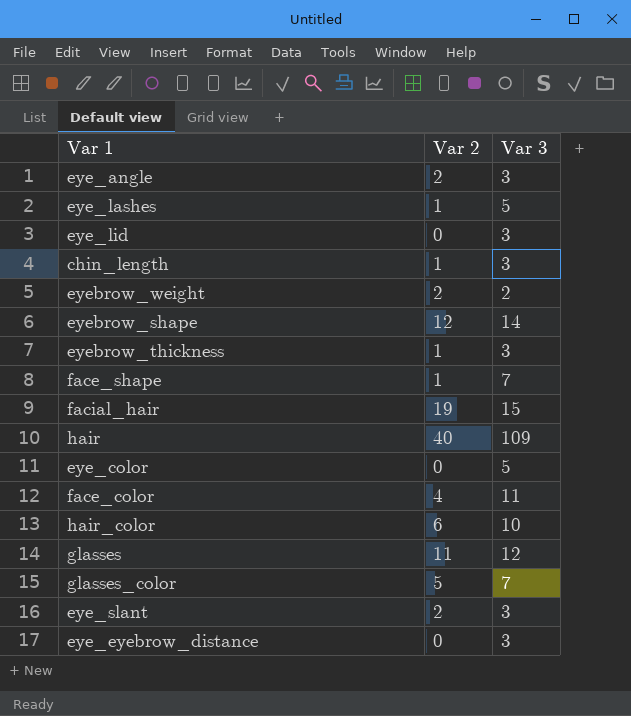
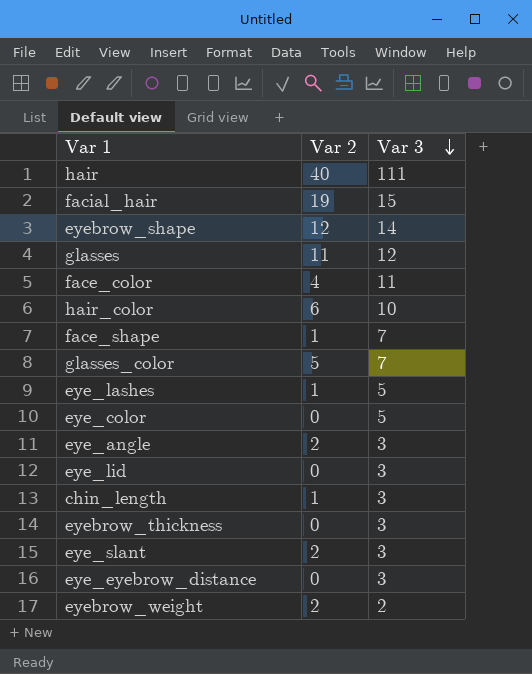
row order: none -> Var 3 descending
hair | Var 3: 109 -> 111
eyebrow_thickness | Var 2: 1 -> 0

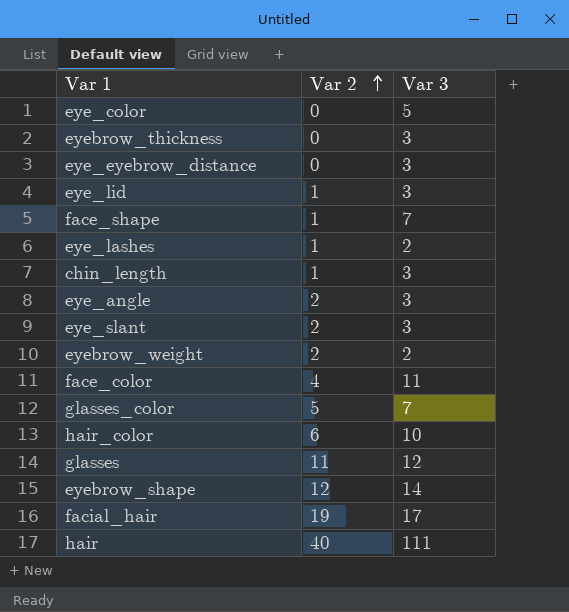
row order: Var 3 descending -> Var 2 ascending
eye_lid | Var 2: 0 -> 1
eye_lashes | Var 3: 5 -> 2
facial_hair | Var 3: 15 -> 17

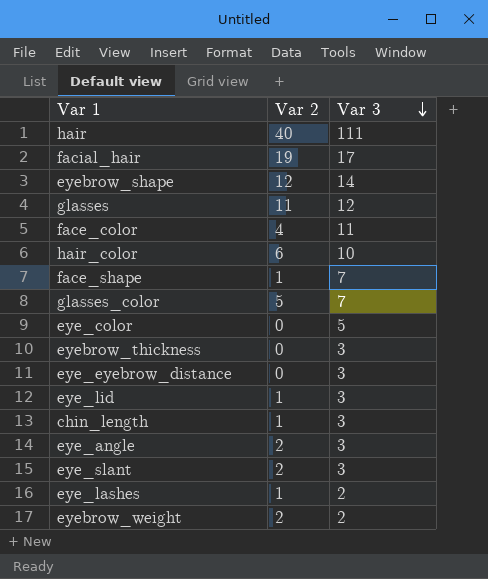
row order: Var 2 ascending -> Var 3 descending

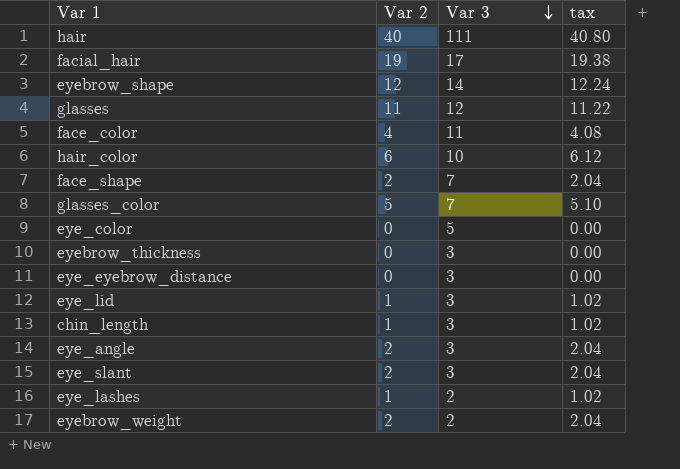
column tax | formula: none -> [Var 2] * 1.02
face_shape | Var 2: 1 -> 2

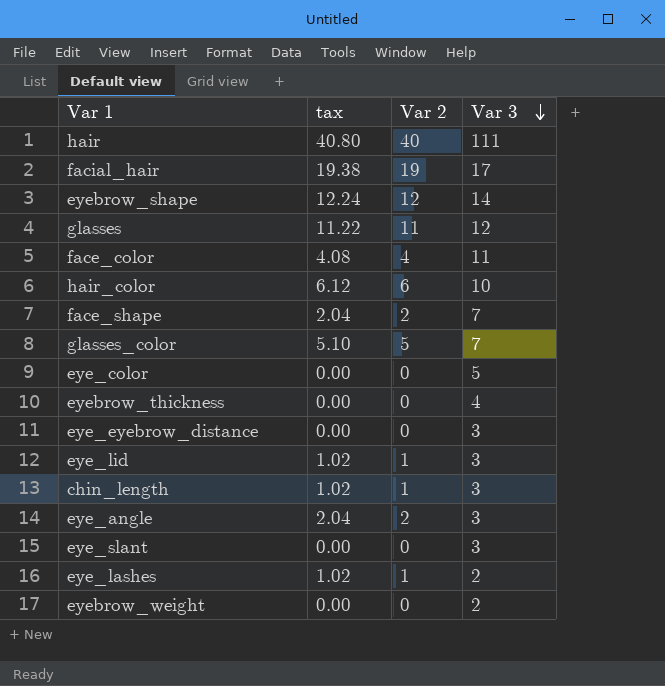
column tax | position: 4 -> 2
eyebrow_thickness | Var 3: 3 -> 4
eye_slant | tax: 2.04 -> 0.00
eye_slant | Var 2: 2 -> 0
eyebrow_weight | tax: 2.04 -> 0.00
eyebrow_weight | Var 2: 2 -> 0

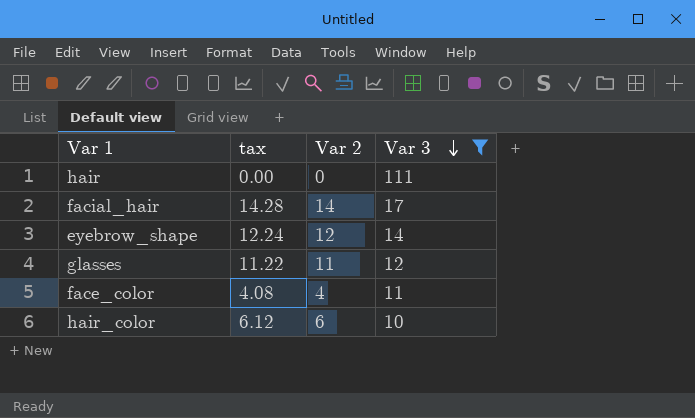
filter: none -> Var 3 >= 10
hair | tax: 40.80 -> 0.00
hair | Var 2: 40 -> 0
facial_hair | tax: 19.38 -> 14.28
facial_hair | Var 2: 19 -> 14

